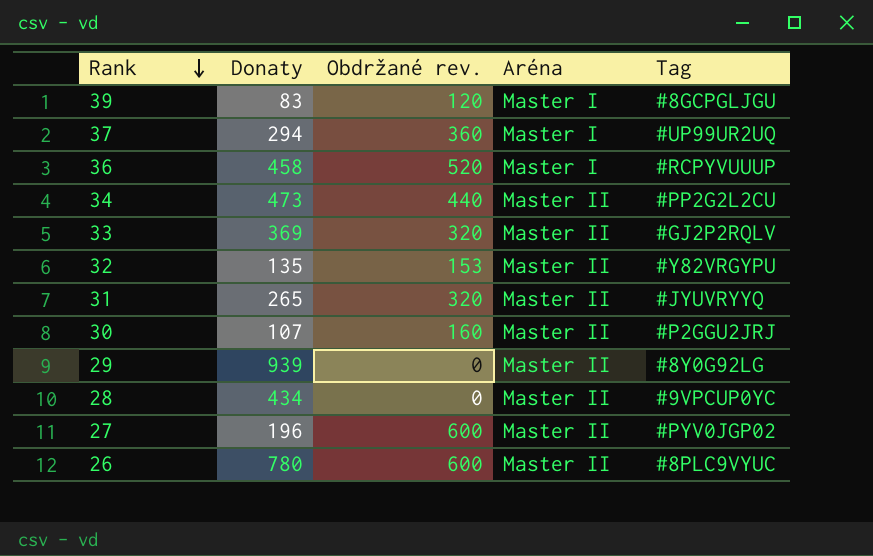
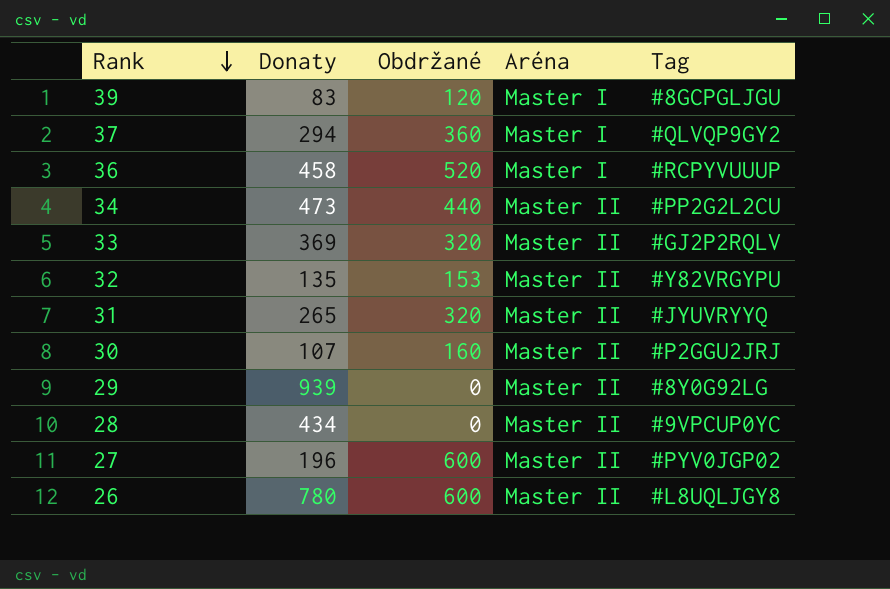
column name: Obdržané rev. -> Obdržané
37 | Tag: #UP99UR2UQ -> #QLVQP9GY2
26 | Tag: #8PLC9VYUC -> #L8UQLJGY8

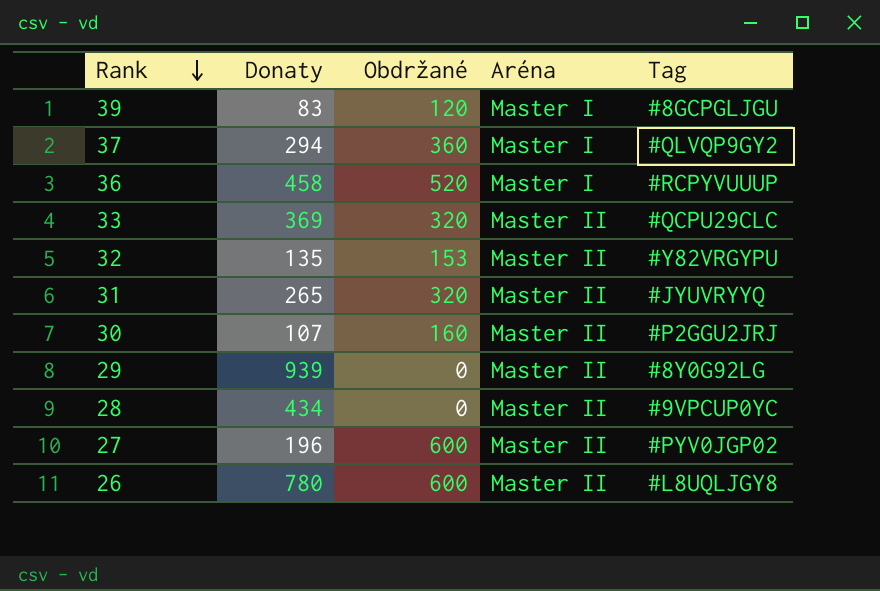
row 34: 473 | 440 | Master II | #PP2G2L2CU -> none
33 | Tag: #GJ2P2RQLV -> #QCPU29CLC

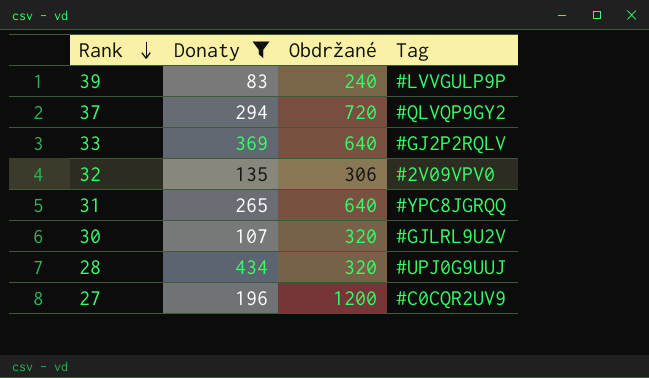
filter: none -> Donaty <= 434
column Aréna | position: 4 -> none
39 | Obdržané: 120 -> 240
39 | Tag: #8GCPGLJGU -> #LVVGULP9P
37 | Obdržané: 360 -> 720
33 | Obdržané: 320 -> 640
33 | Tag: #QCPU29CLC -> #GJ2P2RQLV
32 | Obdržané: 153 -> 306
32 | Tag: #Y82VRGYPU -> #2V09VPV0
31 | Obdržané: 320 -> 640
31 | Tag: #JYUVRYYQ -> #YPC8JGRQQ
30 | Obdržané: 160 -> 320
30 | Tag: #P2GGU2JRJ -> #GJLRL9U2V
28 | Obdržané: 0 -> 320
28 | Tag: #9VPCUP0YC -> #UPJ0G9UUJ
27 | Obdržané: 600 -> 1200
27 | Tag: #PYV0JGP02 -> #C0CQR2UV9

